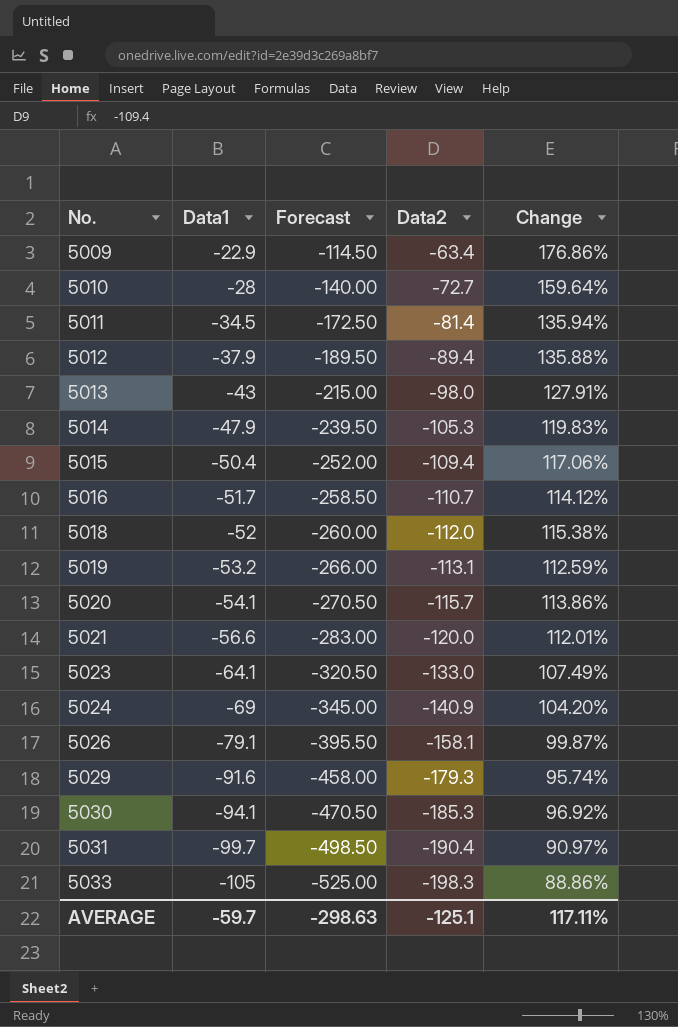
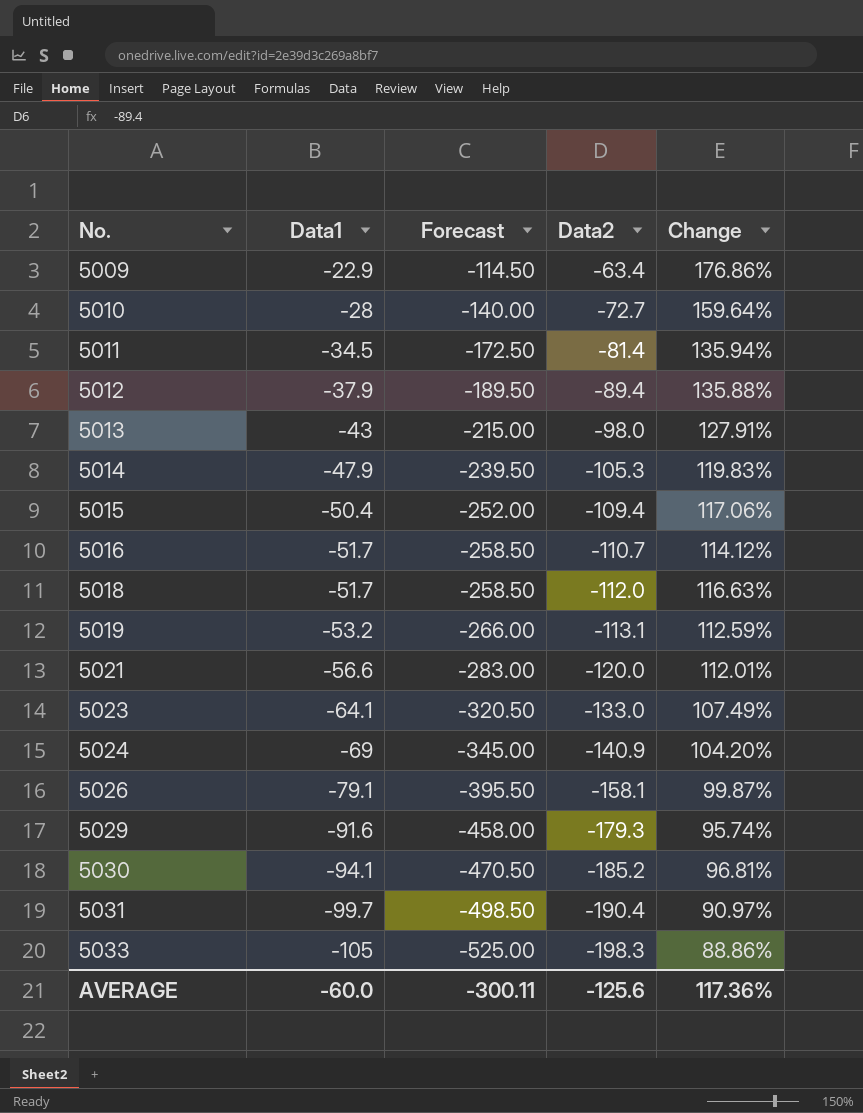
row 5020: -54.1 | -270.50 | -115.7 | 113.86% -> none
5018 | Data1: -52 -> -51.7
5018 | Forecast: -260.00 -> -258.50
5018 | Change: 115.38% -> 116.63%
5030 | Data2: -185.3 -> -185.2
5030 | Change: 96.92% -> 96.81%
AVERAGE | Data1: -59.7 -> -60.0
AVERAGE | Forecast: -298.63 -> -300.11
AVERAGE | Data2: -125.1 -> -125.6
AVERAGE | Change: 117.11% -> 117.36%

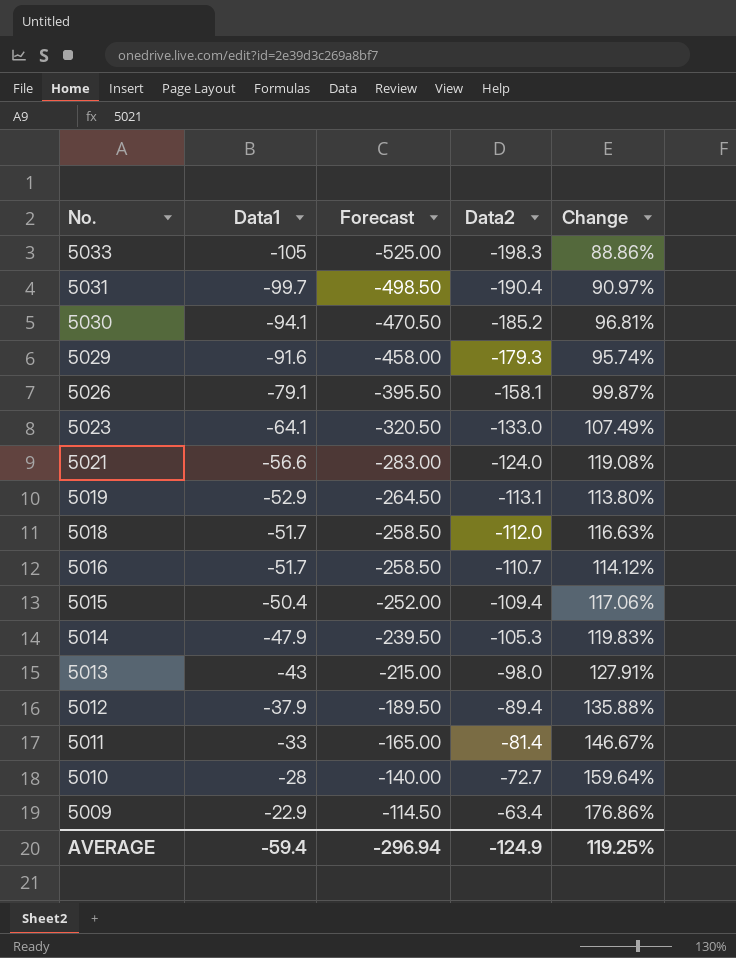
row order: No. ascending -> No. descending
row 5024: -69 | -345.00 | -140.9 | 104.20% -> none
5021 | Data2: -120.0 -> -124.0
5021 | Change: 112.01% -> 119.08%
5019 | Data1: -53.2 -> -52.9
5019 | Forecast: -266.00 -> -264.50
5019 | Change: 112.59% -> 113.80%
5011 | Data1: -34.5 -> -33
5011 | Forecast: -172.50 -> -165.00
5011 | Change: 135.94% -> 146.67%
AVERAGE | Data1: -60.0 -> -59.4
AVERAGE | Forecast: -300.11 -> -296.94
AVERAGE | Data2: -125.6 -> -124.9
AVERAGE | Change: 117.36% -> 119.25%

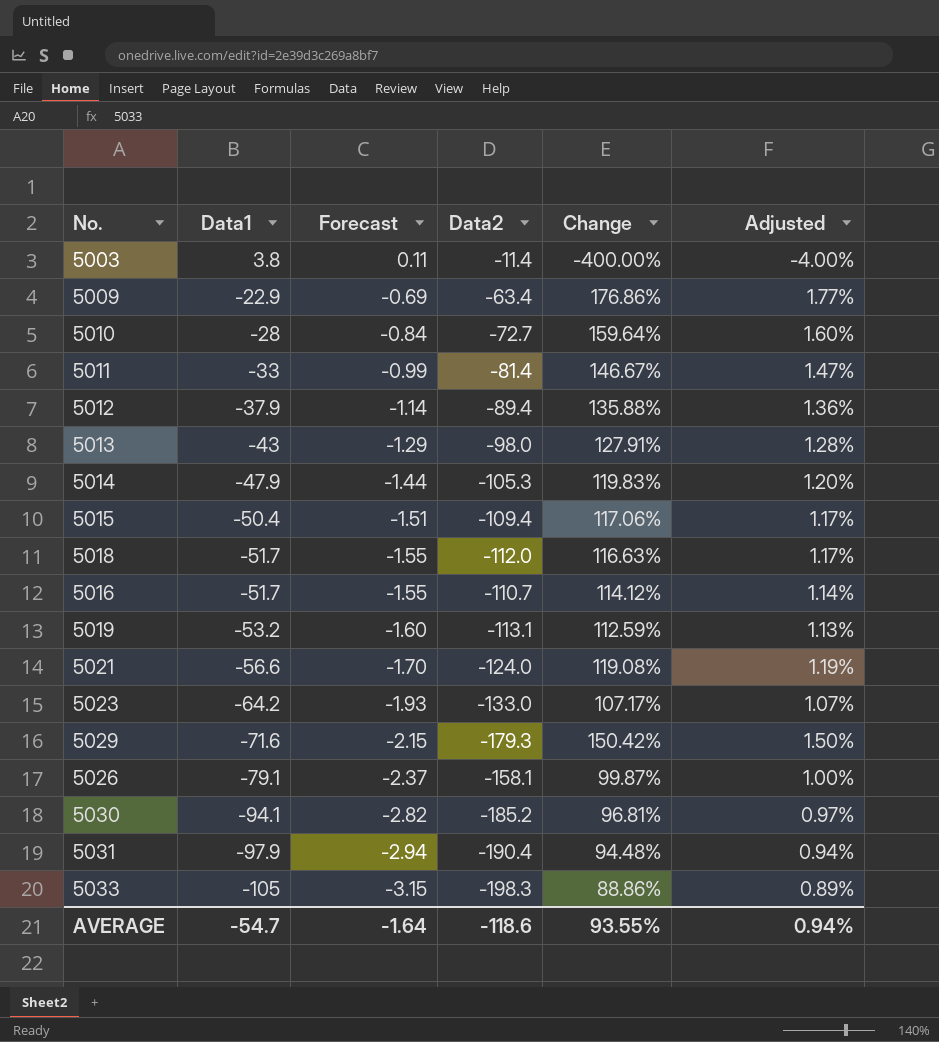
row order: No. descending -> Data1 descending
column Forecast | formula: [Data1] * 5 -> [Data1] * 0.03
column Adjusted | formula: none -> [Change] * 0.01
row 5003: none -> 3.8 | 0.11 | -11.4 | -400.00% | -4.00%
5019 | Data1: -52.9 -> -53.2
5019 | Change: 113.80% -> 112.59%
5023 | Data1: -64.1 -> -64.2
5023 | Change: 107.49% -> 107.17%
5029 | Data1: -91.6 -> -71.6
5029 | Change: 95.74% -> 150.42%
5031 | Data1: -99.7 -> -97.9
5031 | Change: 90.97% -> 94.48%
AVERAGE | Data1: -59.4 -> -54.7
AVERAGE | Forecast: -296.94 -> -1.64
AVERAGE | Data2: -124.9 -> -118.6
AVERAGE | Change: 119.25% -> 93.55%

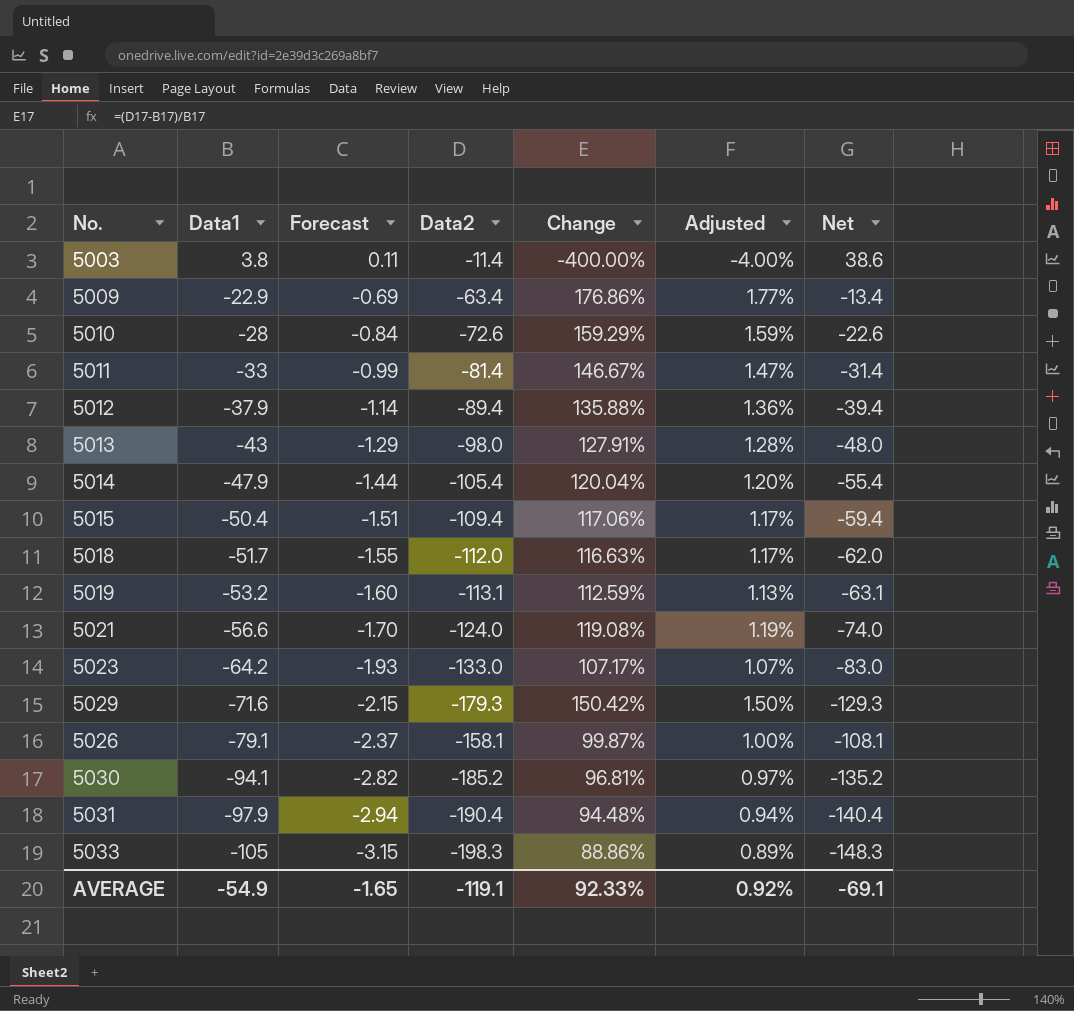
column Net | formula: none -> [Data2] + 50
row 5016: -51.7 | -1.55 | -110.7 | 114.12% | 1.14% -> none
5010 | Data2: -72.7 -> -72.6
5010 | Change: 159.64% -> 159.29%
5010 | Adjusted: 1.60% -> 1.59%
5014 | Data2: -105.3 -> -105.4
5014 | Change: 119.83% -> 120.04%
AVERAGE | Data1: -54.7 -> -54.9
AVERAGE | Forecast: -1.64 -> -1.65
AVERAGE | Data2: -118.6 -> -119.1
AVERAGE | Change: 93.55% -> 92.33%
AVERAGE | Adjusted: 0.94% -> 0.92%

